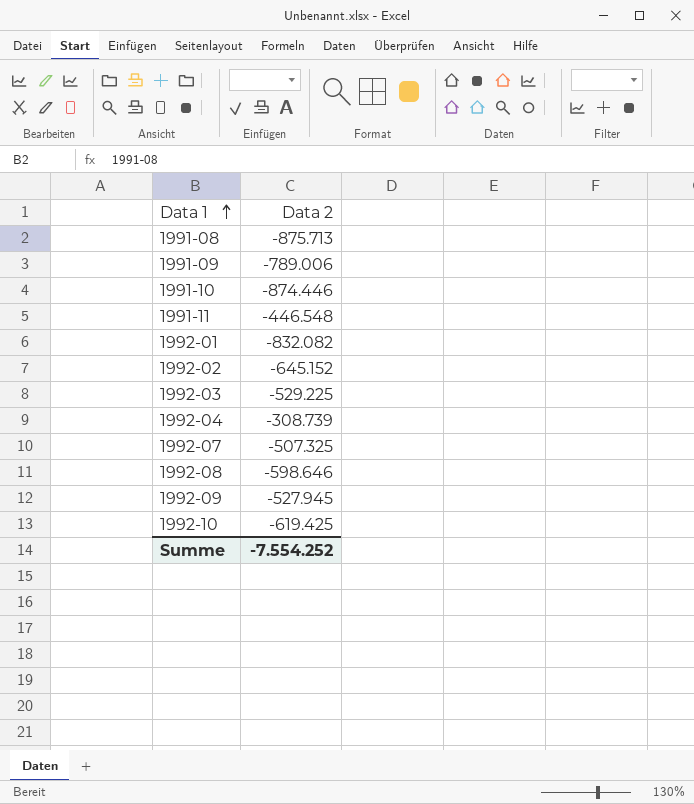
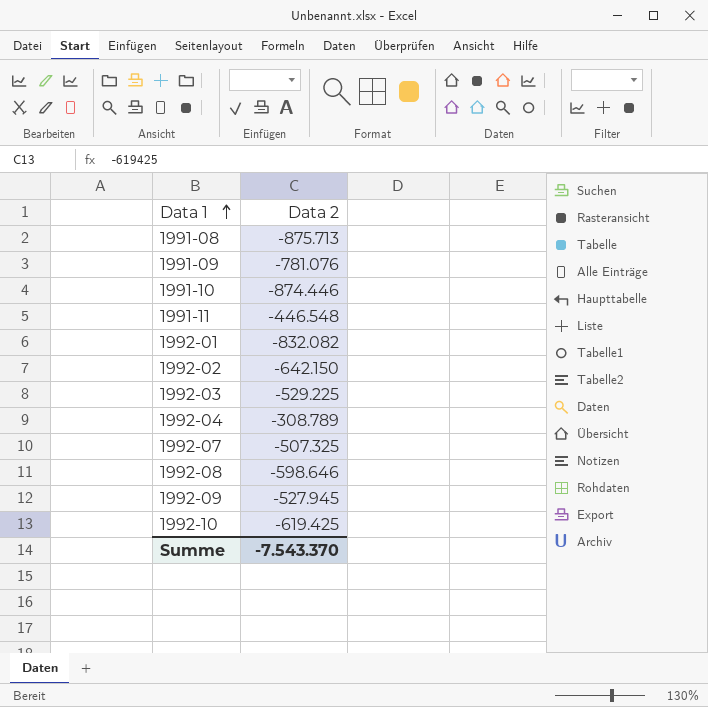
1991-09 | Data 2: -789.006 -> -781.076
1992-02 | Data 2: -645.152 -> -642.150
1992-04 | Data 2: -308.739 -> -308.789
Summe | Data 2: -7.554.252 -> -7.543.370

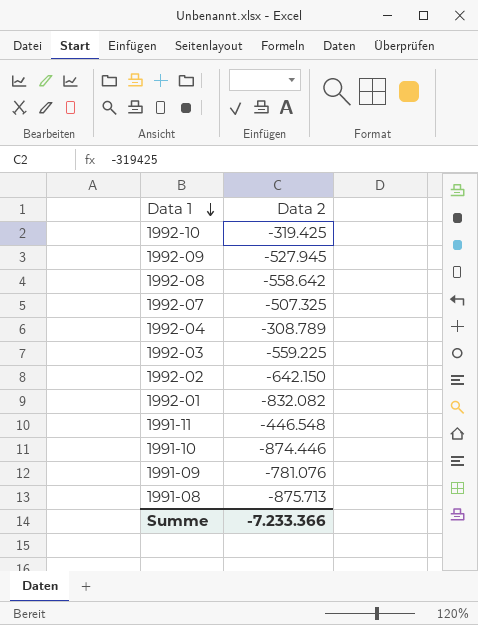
row order: Data 1 ascending -> Data 1 descending
1992-10 | Data 2: -619.425 -> -319.425
1992-08 | Data 2: -598.646 -> -558.642
1992-03 | Data 2: -529.225 -> -559.225
Summe | Data 2: -7.543.370 -> -7.233.366

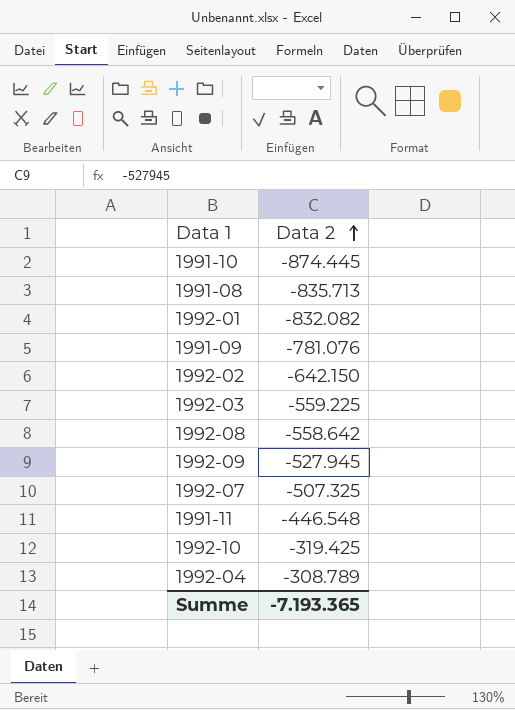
row order: Data 1 descending -> Data 2 ascending
1991-10 | Data 2: -874.446 -> -874.445
1991-08 | Data 2: -875.713 -> -835.713
Summe | Data 2: -7.233.366 -> -7.193.365

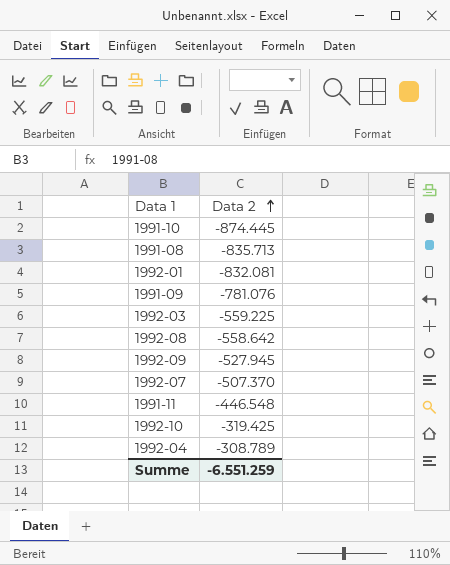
row 1992-02: -642.150 -> none
1992-01 | Data 2: -832.082 -> -832.081
1992-07 | Data 2: -507.325 -> -507.370
Summe | Data 2: -7.193.365 -> -6.551.259

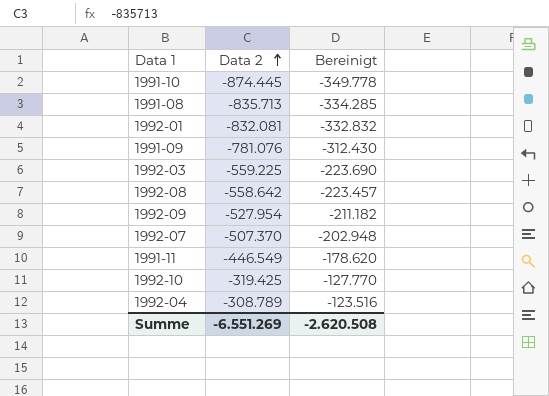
column Bereinigt | formula: none -> [Data 2] * 0,4
1992-09 | Data 2: -527.945 -> -527.954
1991-11 | Data 2: -446.548 -> -446.549
Summe | Data 2: -6.551.259 -> -6.551.269

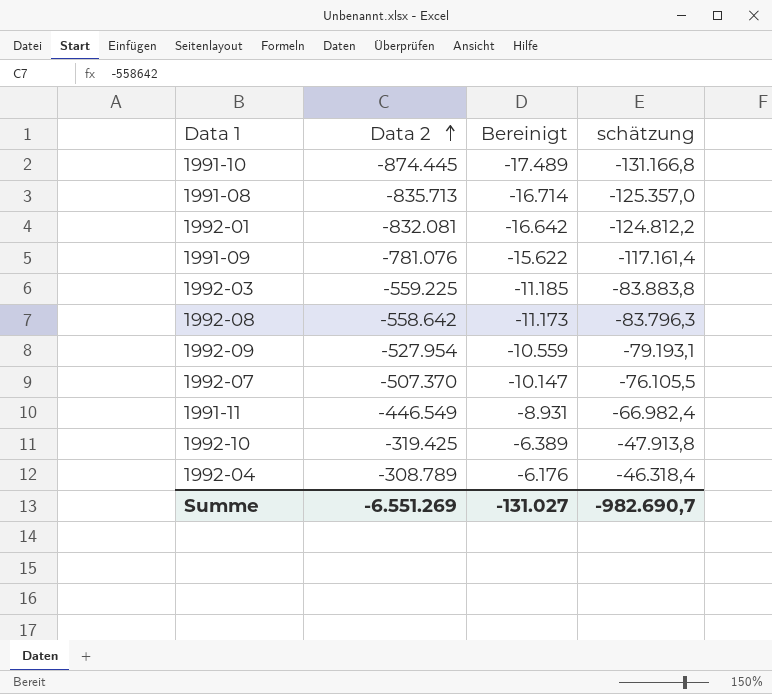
column Bereinigt | formula: [Data 2] * 0,4 -> [Data 2] * 0,02
column schätzung | formula: none -> [Data 2] * 0,15
Summe | Bereinigt: -2.620.508 -> -131.027

